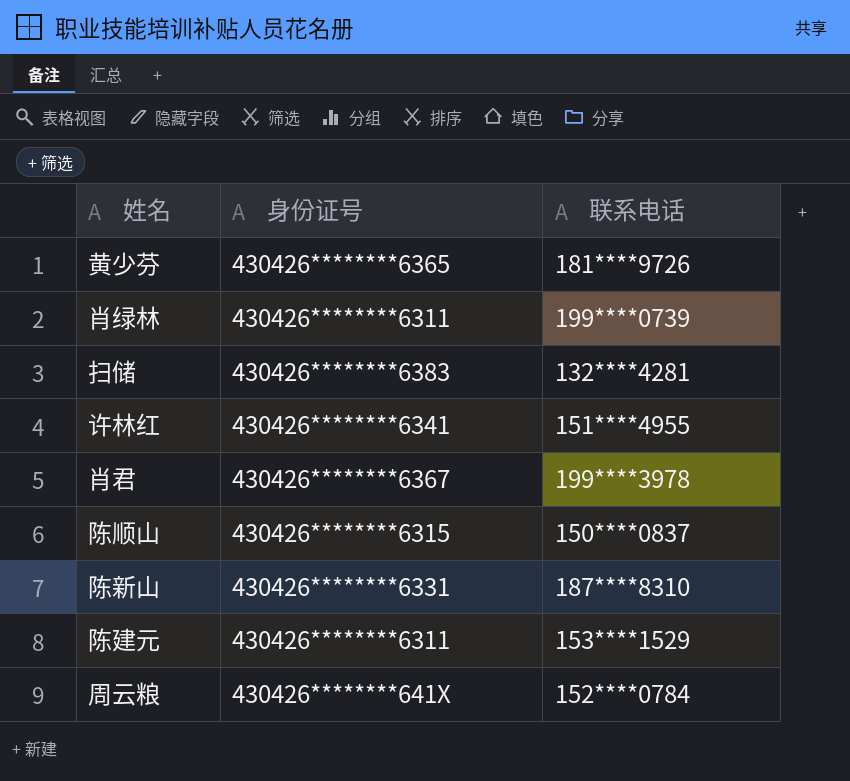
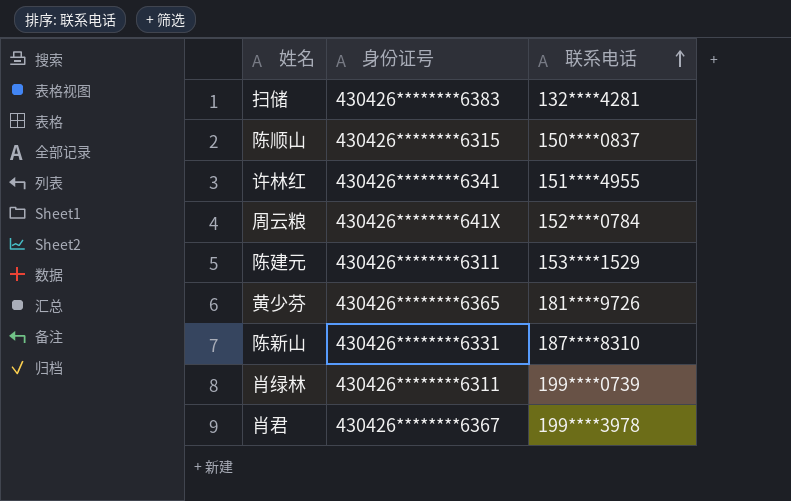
row order: none -> 联系电话 ascending

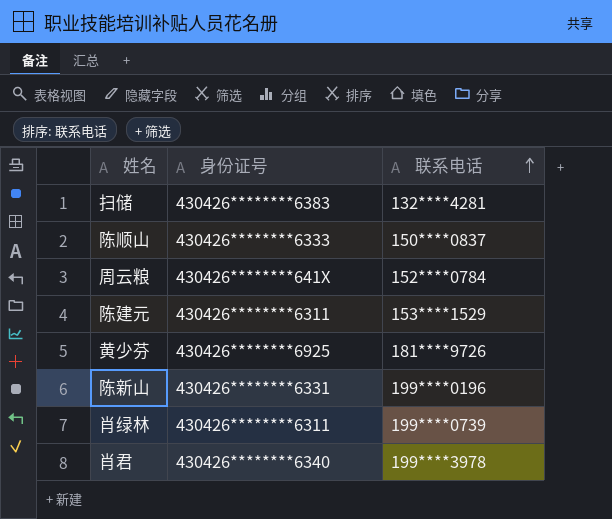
row 许林红: 430426********6341 | 151****4955 -> none
陈顺山 | 身份证号: 430426********6315 -> 430426********6333
黄少芬 | 身份证号: 430426********6365 -> 430426********6925
陈新山 | 联系电话: 187****8310 -> 199****0196
肖君 | 身份证号: 430426********6367 -> 430426********6340

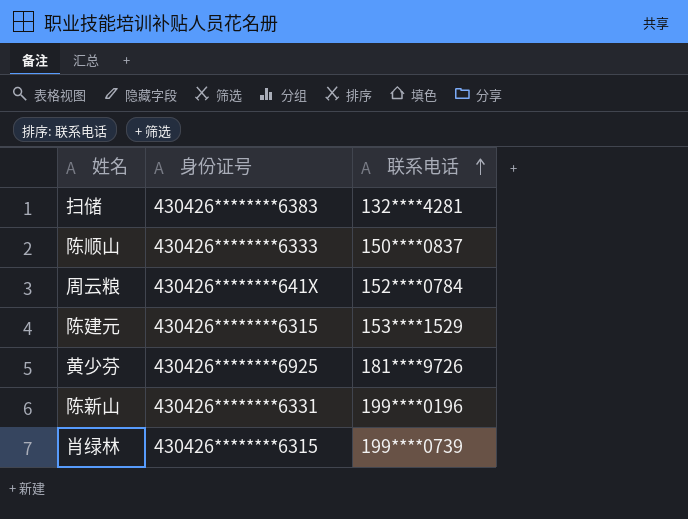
row 肖君: 430426********6340 | 199****3978 -> none
陈建元 | 身份证号: 430426********6311 -> 430426********6315
肖绿林 | 身份证号: 430426********6311 -> 430426********6315

